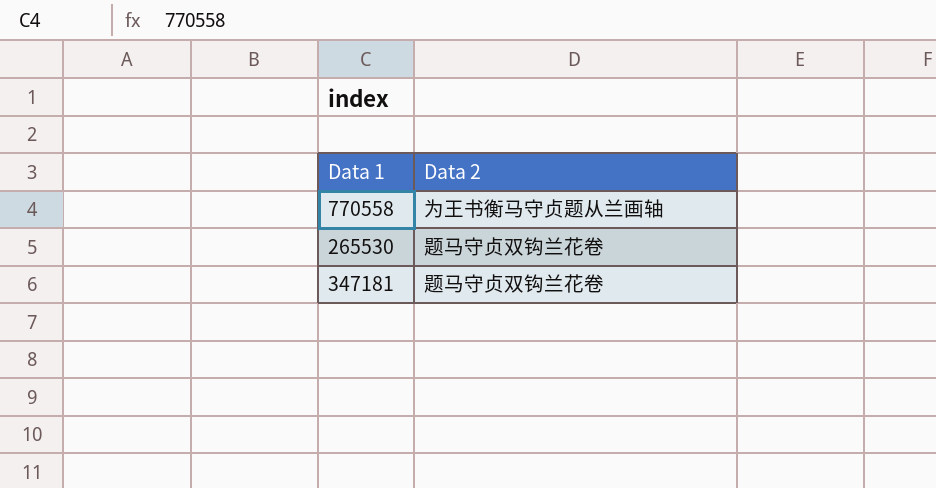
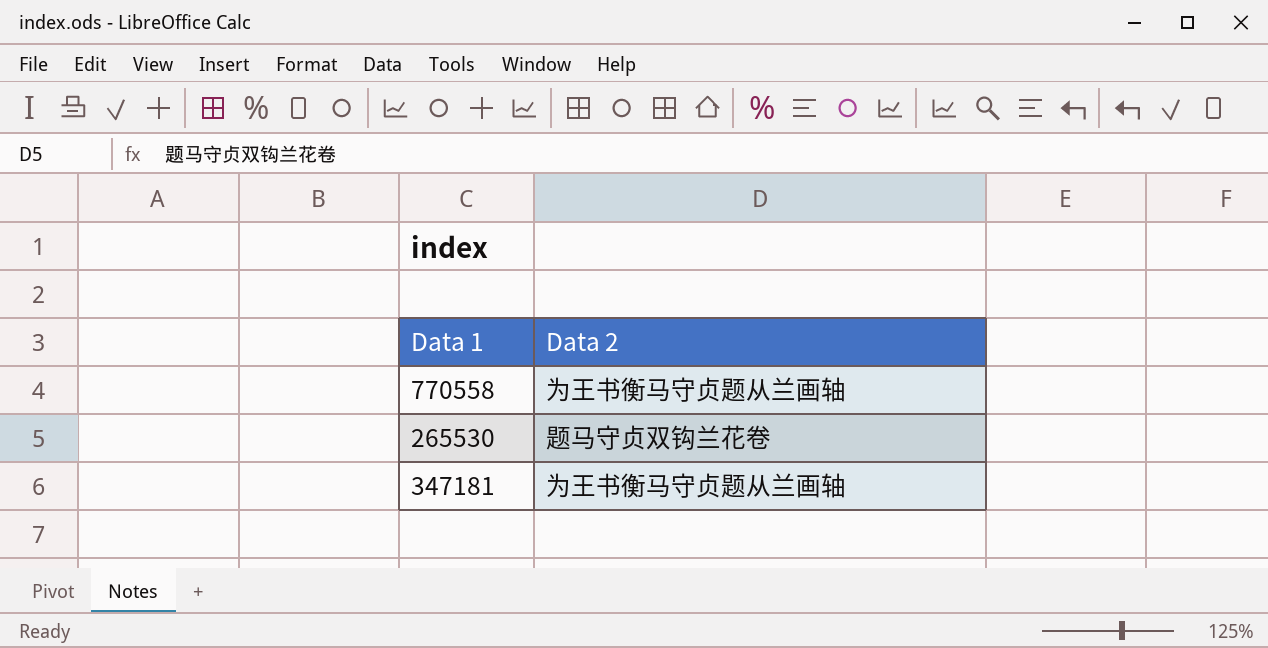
347181 | Data 2: 题马守贞双钩兰花卷 -> 为王书衡马守贞题从兰画轴

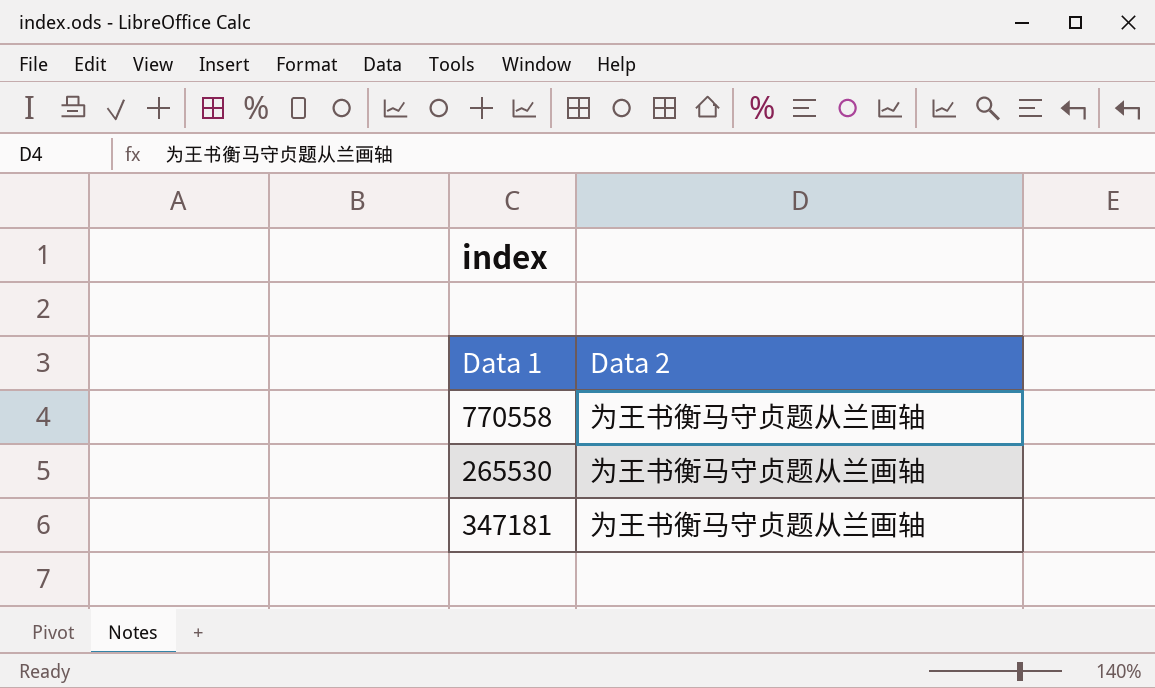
265530 | Data 2: 题马守贞双钩兰花卷 -> 为王书衡马守贞题从兰画轴

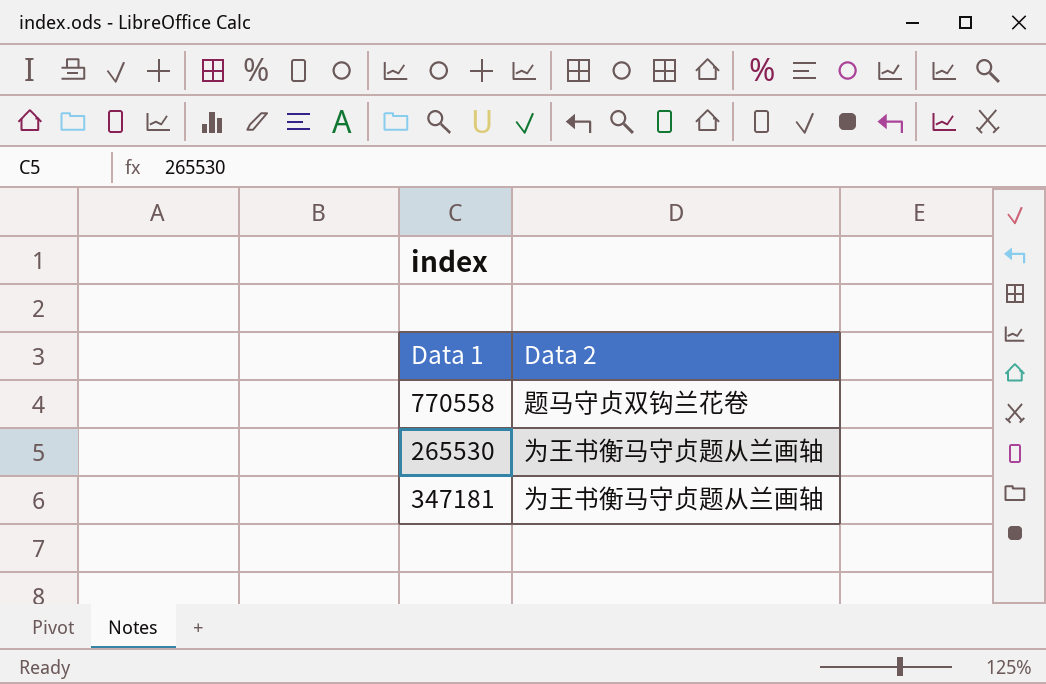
770558 | Data 2: 为王书衡马守贞题从兰画轴 -> 题马守贞双钩兰花卷

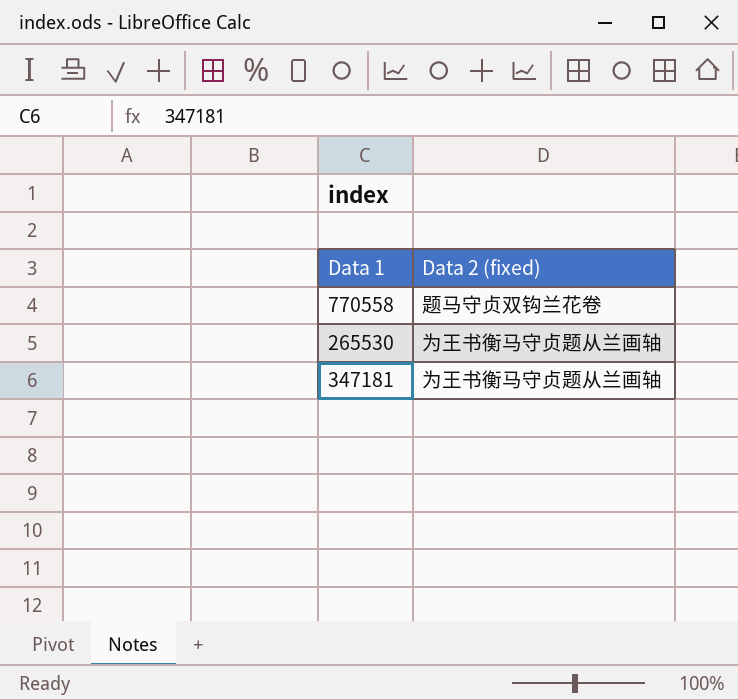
column name: Data 2 -> Data 2 (fixed)

